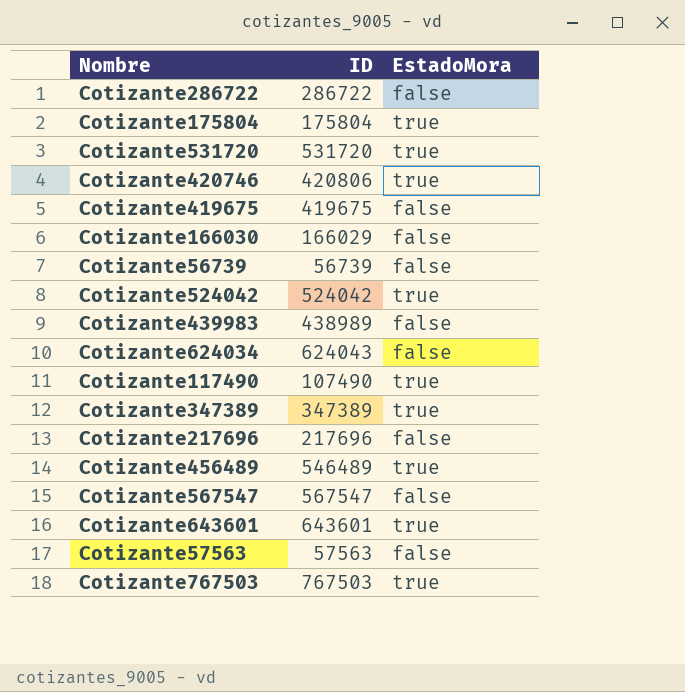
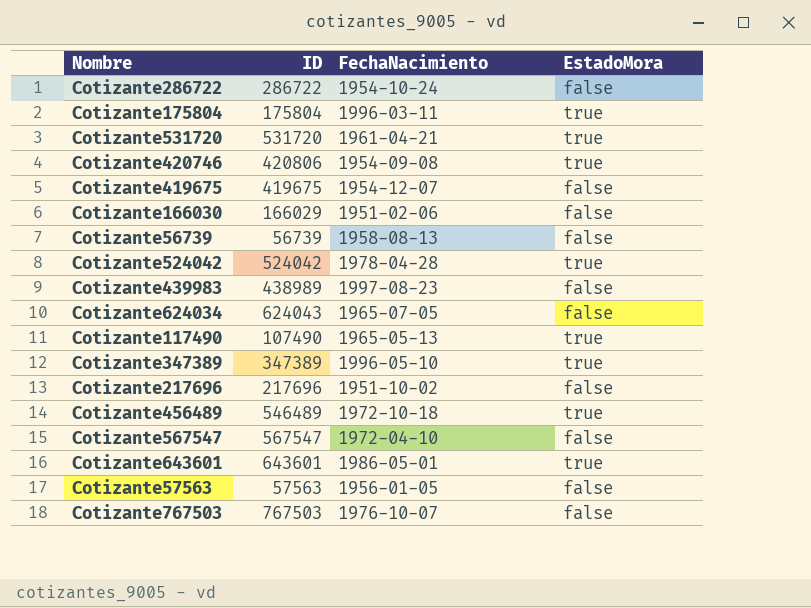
column FechaNacimiento | position: none -> 3
Cotizante767503 | EstadoMora: true -> false

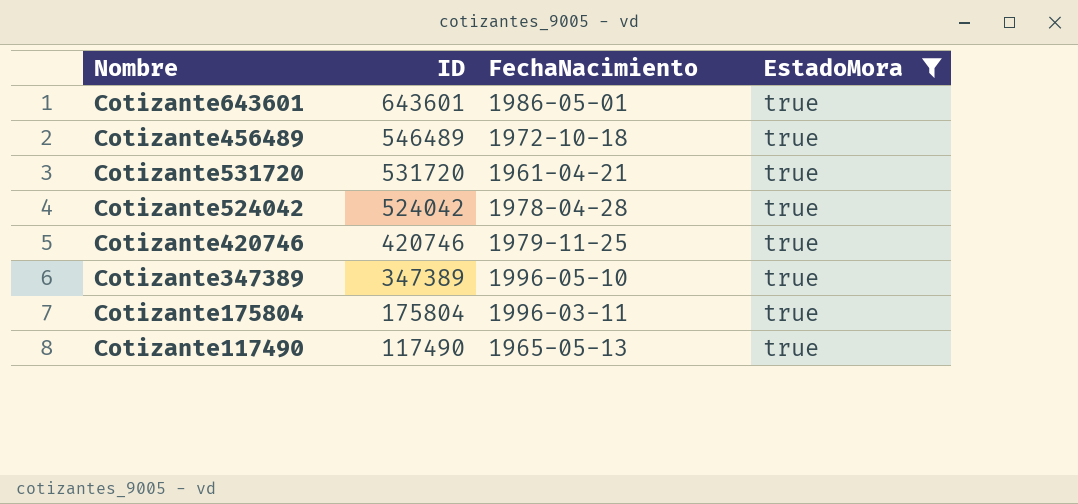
filter: none -> EstadoMora = true
row order: none -> ID descending
Cotizante420746 | ID: 420806 -> 420746
Cotizante420746 | FechaNacimiento: 1954-09-08 -> 1979-11-25
Cotizante117490 | ID: 107490 -> 117490

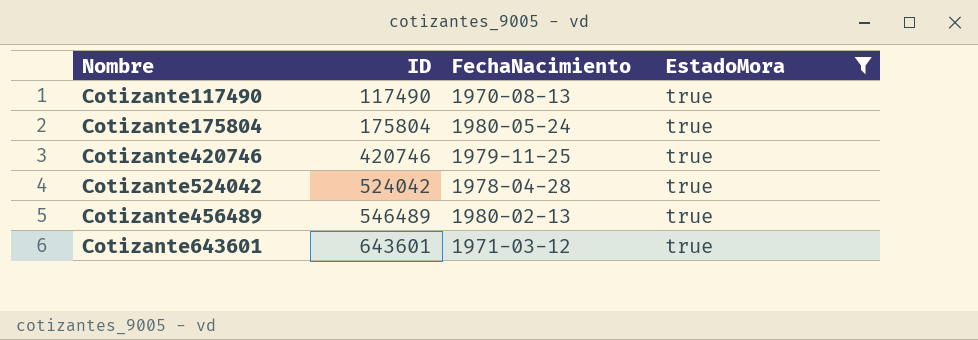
row order: ID descending -> ID ascending
row Cotizante531720: 531720 | 1961-04-21 | true -> none
row Cotizante347389: 347389 | 1996-05-10 | true -> none
Cotizante117490 | FechaNacimiento: 1965-05-13 -> 1970-08-13
Cotizante175804 | FechaNacimiento: 1996-03-11 -> 1980-05-24
Cotizante456489 | FechaNacimiento: 1972-10-18 -> 1980-02-13
Cotizante643601 | FechaNacimiento: 1986-05-01 -> 1971-03-12

